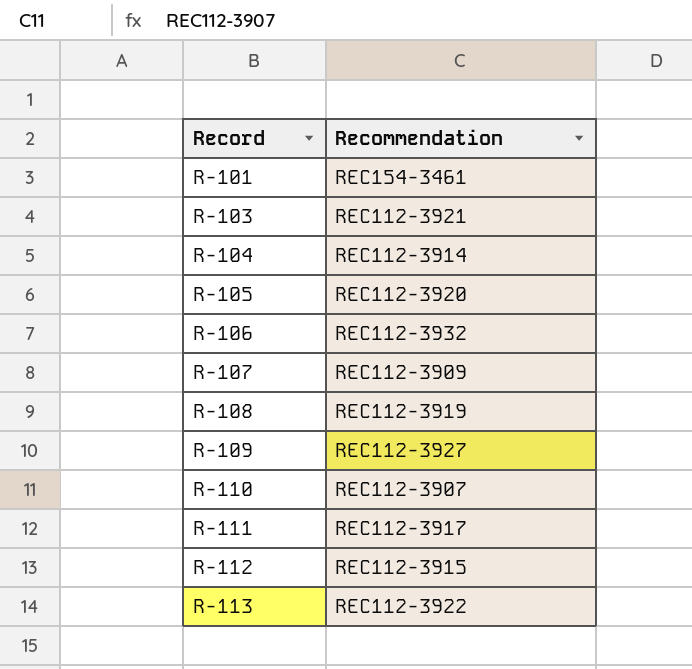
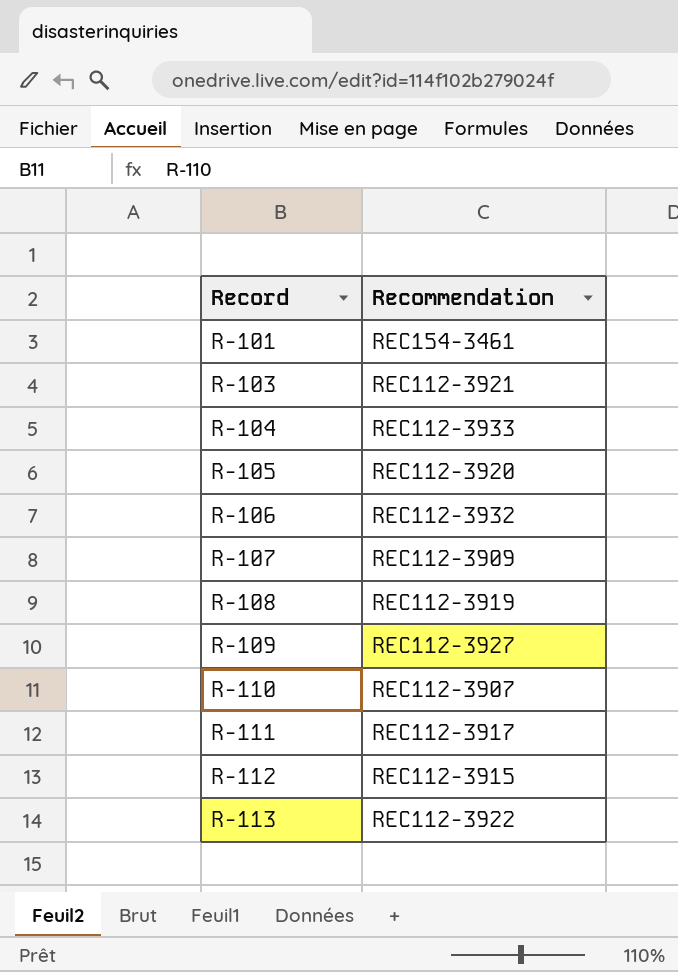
R-104 | Recommendation: REC112-3914 -> REC112-3933

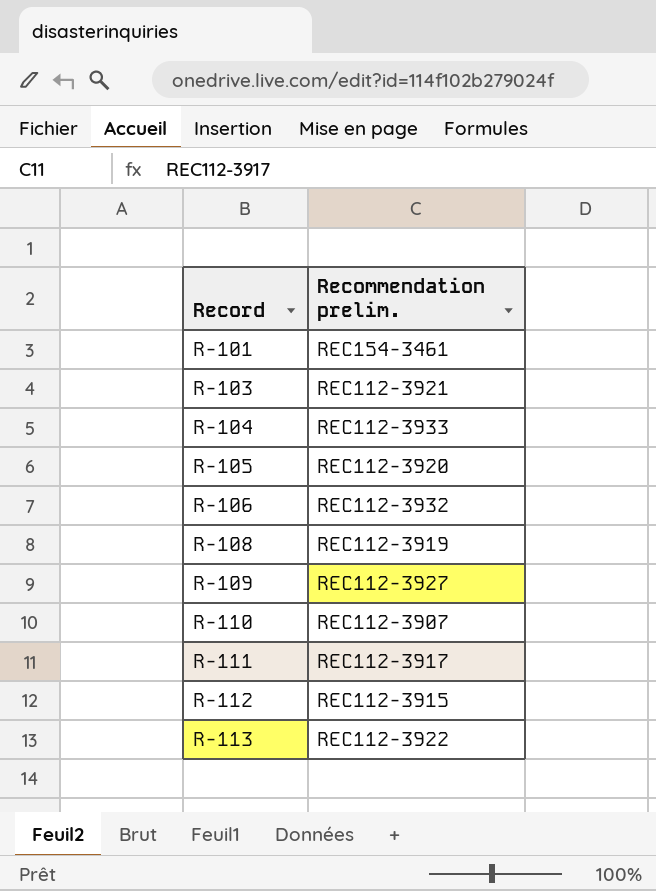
column name: Recommendation -> Recommendation prelim.
row R-107: REC112-3909 -> none

